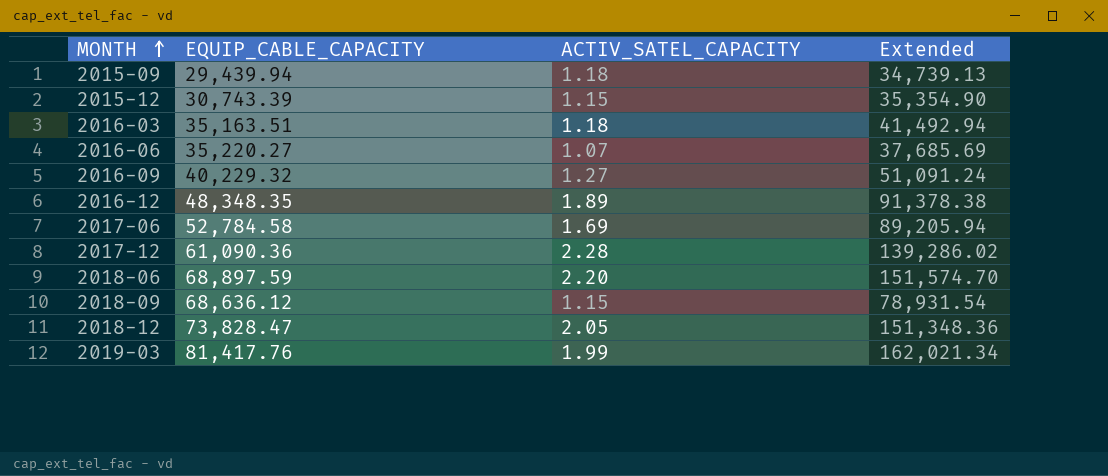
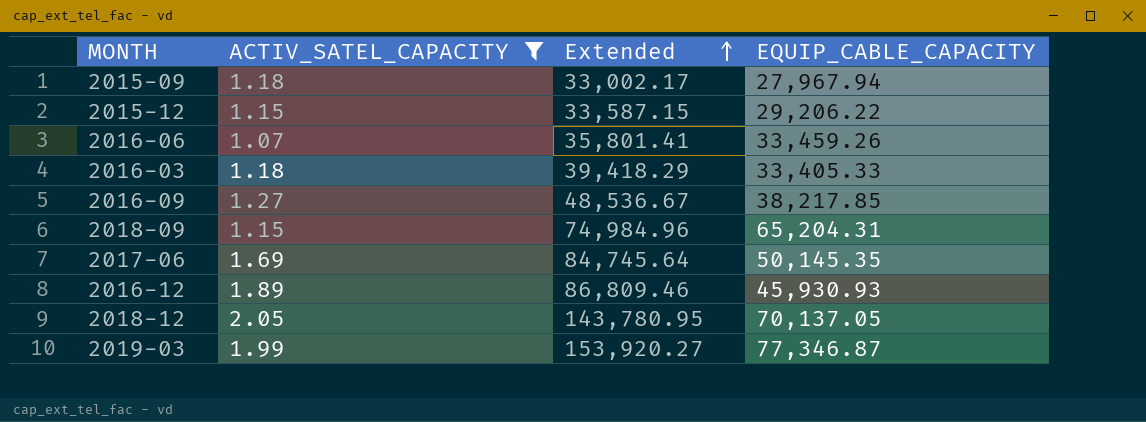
filter: none -> ACTIV_SATEL_CAPACITY <= 2.05
row order: MONTH ascending -> Extended ascending
column EQUIP_CABLE_CAPACITY | position: 2 -> 4
2015-09 | Extended: 34,739.13 -> 33,002.17
2015-09 | EQUIP_CABLE_CAPACITY: 29,439.94 -> 27,967.94
2015-12 | Extended: 35,354.90 -> 33,587.15
2015-12 | EQUIP_CABLE_CAPACITY: 30,743.39 -> 29,206.22
2016-06 | Extended: 37,685.69 -> 35,801.41
2016-06 | EQUIP_CABLE_CAPACITY: 35,220.27 -> 33,459.26
2016-03 | Extended: 41,492.94 -> 39,418.29
2016-03 | EQUIP_CABLE_CAPACITY: 35,163.51 -> 33,405.33
2016-09 | Extended: 51,091.24 -> 48,536.67
2016-09 | EQUIP_CABLE_CAPACITY: 40,229.32 -> 38,217.85
2018-09 | Extended: 78,931.54 -> 74,984.96
2018-09 | EQUIP_CABLE_CAPACITY: 68,636.12 -> 65,204.31
2017-06 | Extended: 89,205.94 -> 84,745.64
2017-06 | EQUIP_CABLE_CAPACITY: 52,784.58 -> 50,145.35
2016-12 | Extended: 91,378.38 -> 86,809.46
2016-12 | EQUIP_CABLE_CAPACITY: 48,348.35 -> 45,930.93
2018-12 | Extended: 151,348.36 -> 143,780.95
2018-12 | EQUIP_CABLE_CAPACITY: 73,828.47 -> 70,137.05
2019-03 | Extended: 162,021.34 -> 153,920.27
2019-03 | EQUIP_CABLE_CAPACITY: 81,417.76 -> 77,346.87

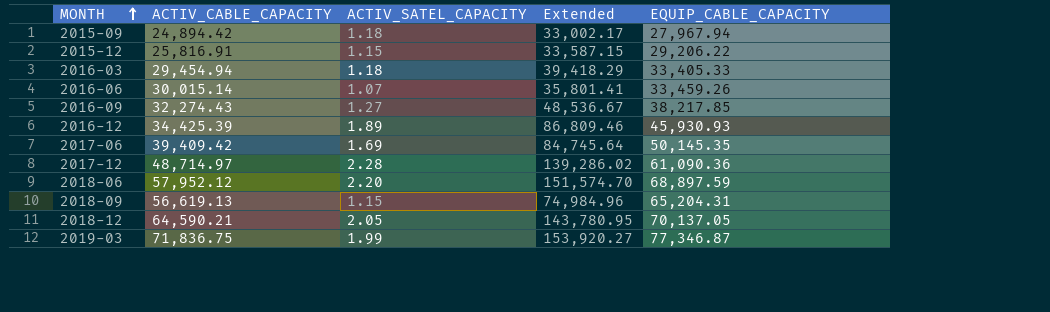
filter: ACTIV_SATEL_CAPACITY <= 2.05 -> none
row order: Extended ascending -> MONTH ascending
column ACTIV_CABLE_CAPACITY | position: none -> 2

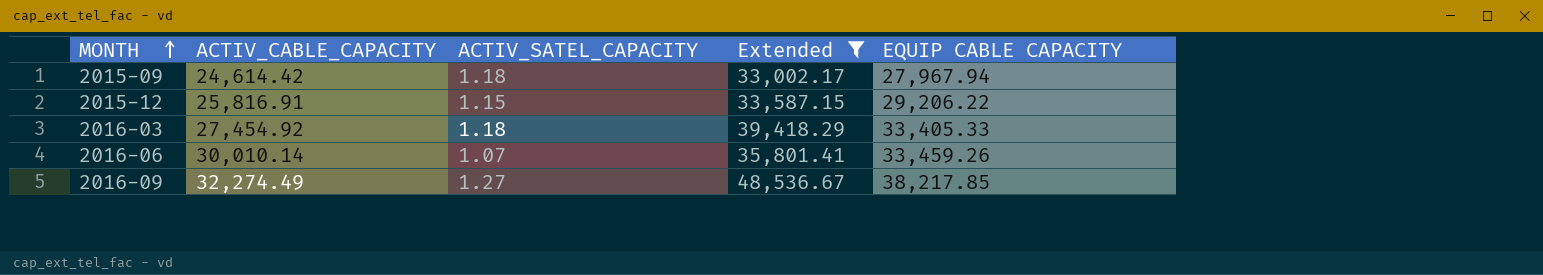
filter: none -> Extended <= 48,536.67
column name: EQUIP_CABLE_CAPACITY -> EQUIP CABLE CAPACITY
2015-09 | ACTIV_CABLE_CAPACITY: 24,894.42 -> 24,614.42
2016-03 | ACTIV_CABLE_CAPACITY: 29,454.94 -> 27,454.92
2016-06 | ACTIV_CABLE_CAPACITY: 30,015.14 -> 30,010.14
2016-09 | ACTIV_CABLE_CAPACITY: 32,274.43 -> 32,274.49

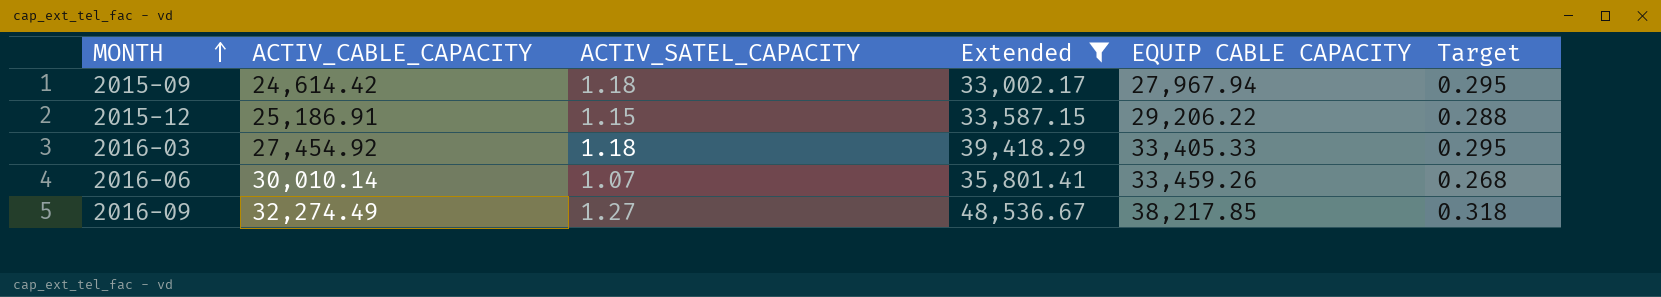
column Target | formula: none -> [ACTIV_SATEL_CAPACITY] * 0.25
2015-12 | ACTIV_CABLE_CAPACITY: 25,816.91 -> 25,186.91

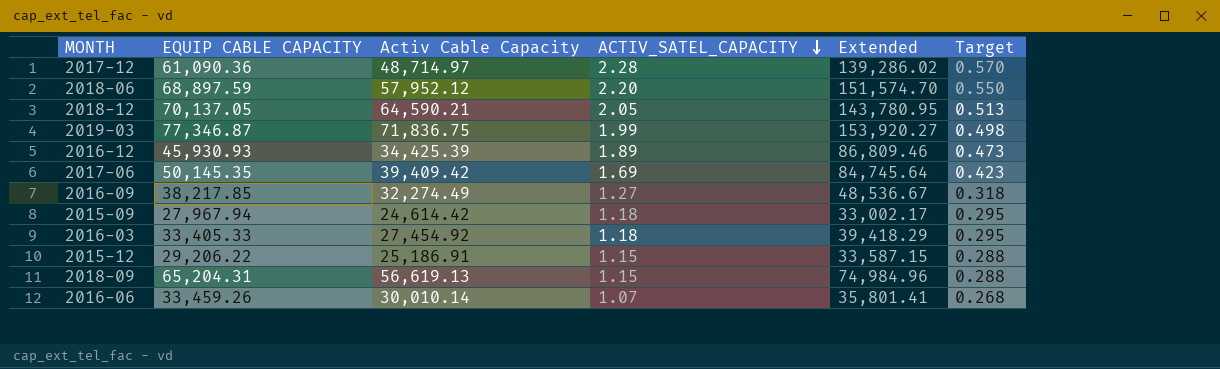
filter: Extended <= 48,536.67 -> none
row order: MONTH ascending -> ACTIV_SATEL_CAPACITY descending
column EQUIP CABLE CAPACITY | position: 5 -> 2
column name: ACTIV_CABLE_CAPACITY -> Activ Cable Capacity

